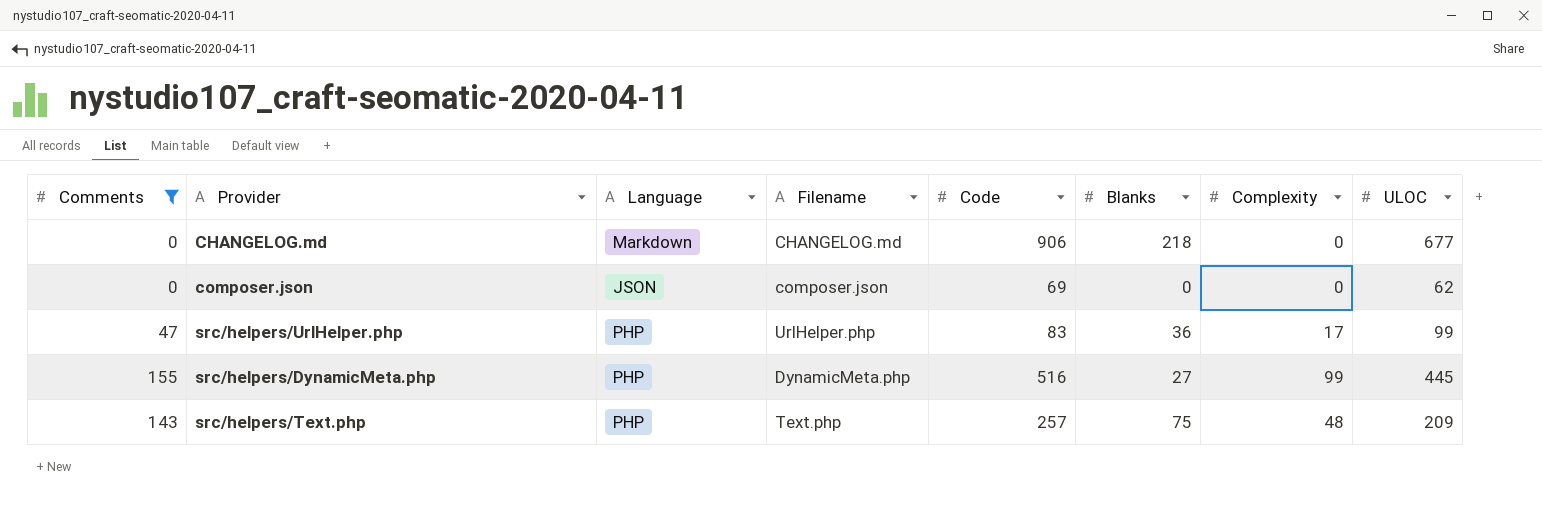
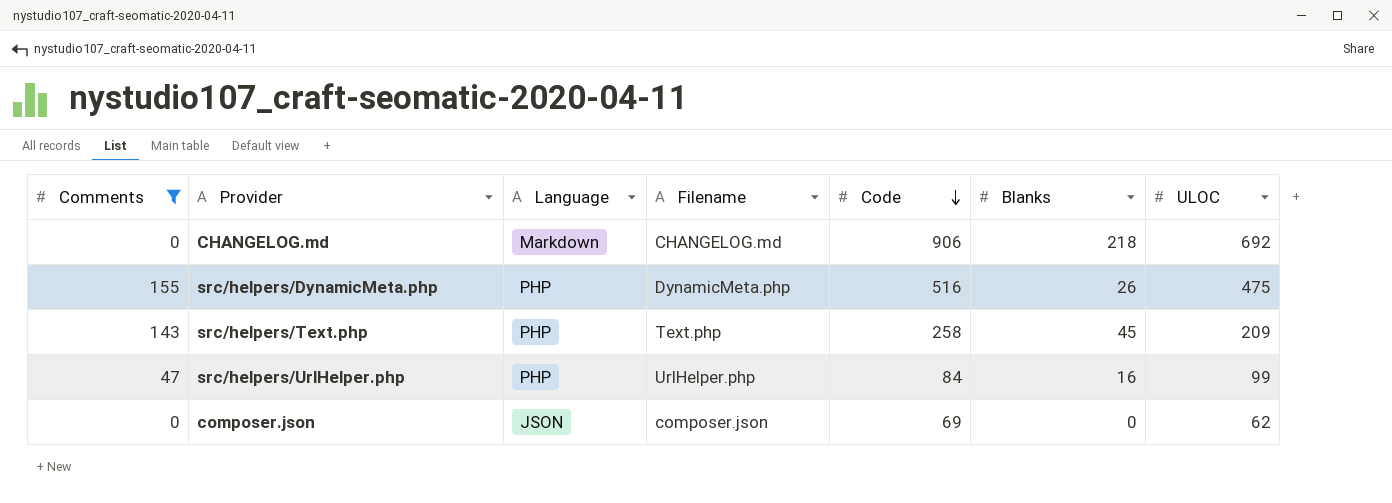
row order: none -> Code descending
column Complexity | position: 7 -> none
CHANGELOG.md | ULOC: 677 -> 692
src/helpers/DynamicMeta.php | Blanks: 27 -> 26
src/helpers/DynamicMeta.php | ULOC: 445 -> 475
src/helpers/Text.php | Code: 257 -> 258
src/helpers/Text.php | Blanks: 75 -> 45
src/helpers/UrlHelper.php | Code: 83 -> 84
src/helpers/UrlHelper.php | Blanks: 36 -> 16

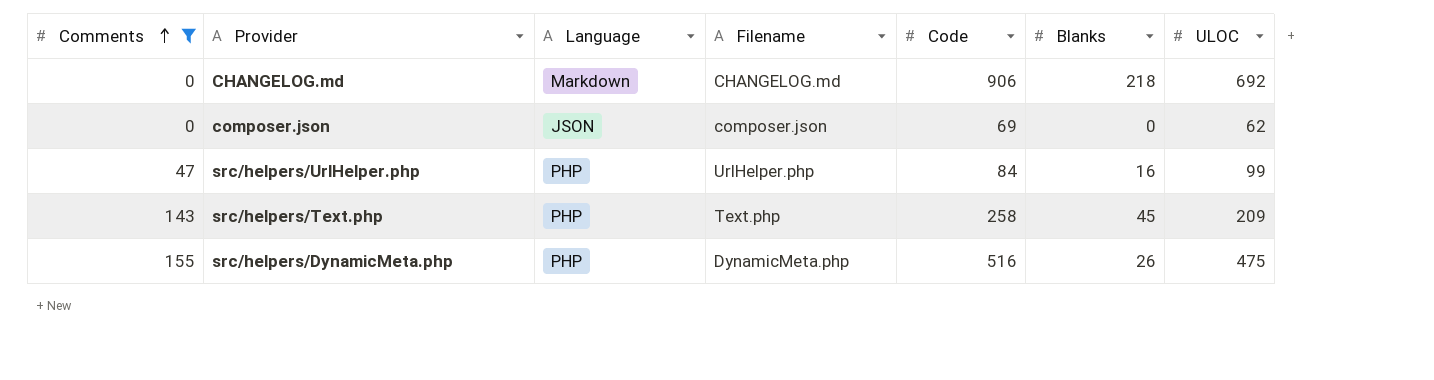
row order: Code descending -> Comments ascending

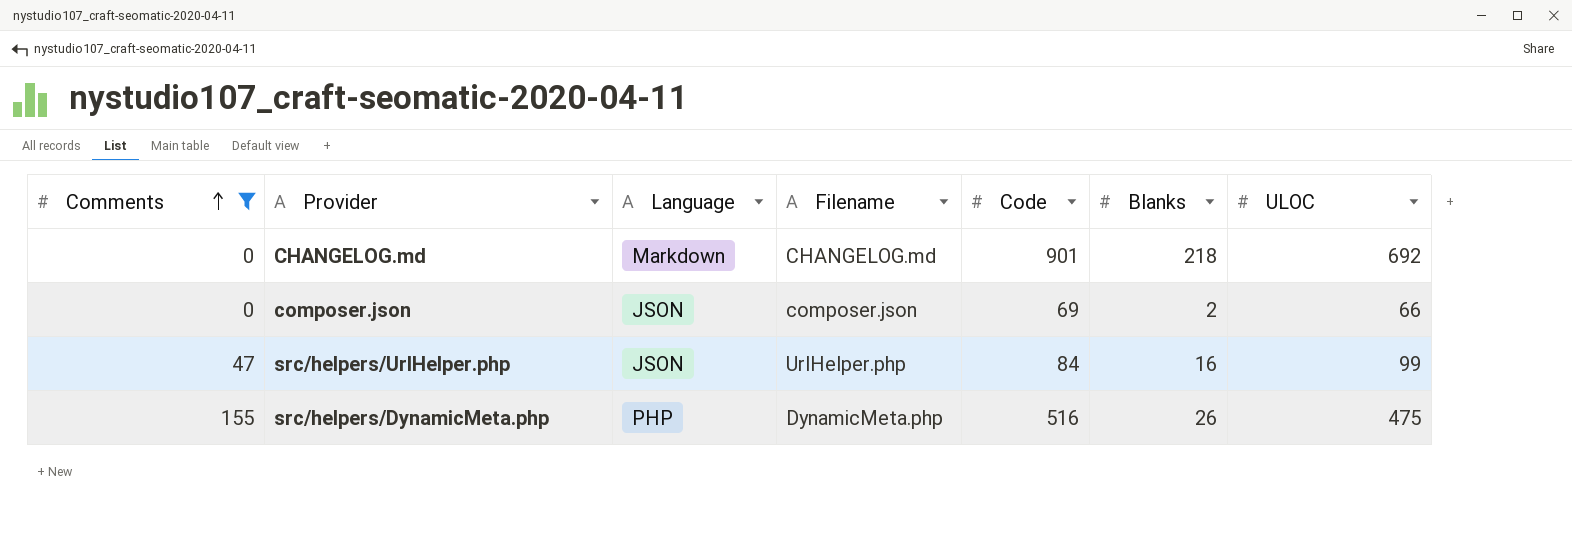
row src/helpers/Text.php: 143 | PHP | Text.php | 258 | 45 | 209 -> none
CHANGELOG.md | Code: 906 -> 901
composer.json | Blanks: 0 -> 2
composer.json | ULOC: 62 -> 66
src/helpers/UrlHelper.php | Language: PHP -> JSON

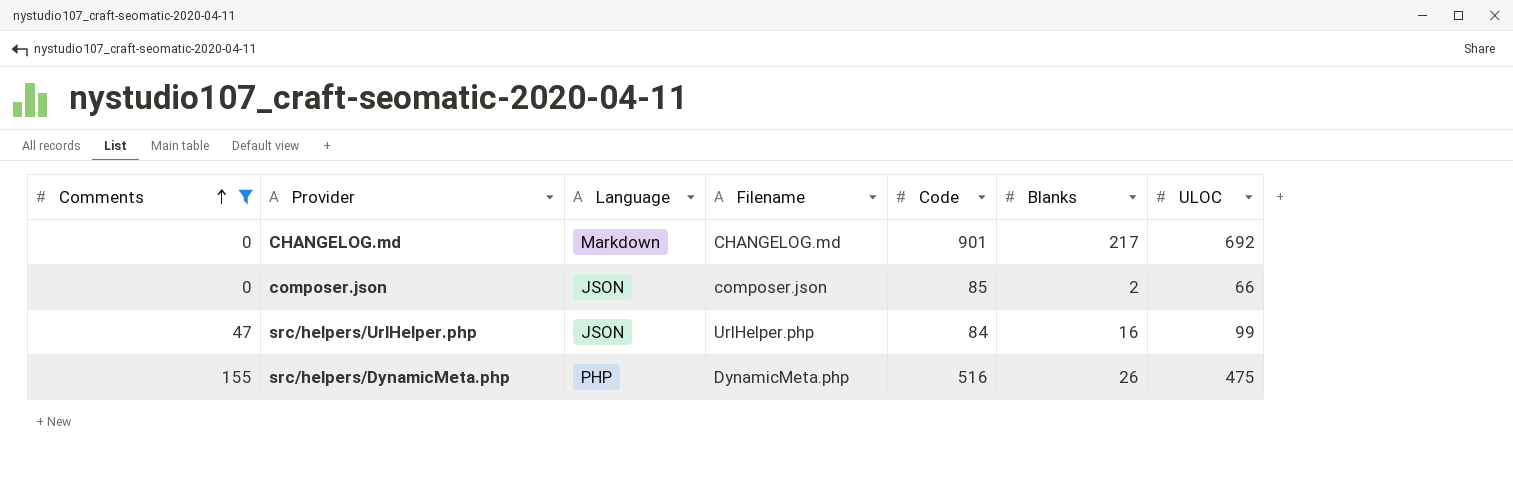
CHANGELOG.md | Blanks: 218 -> 217
composer.json | Code: 69 -> 85

